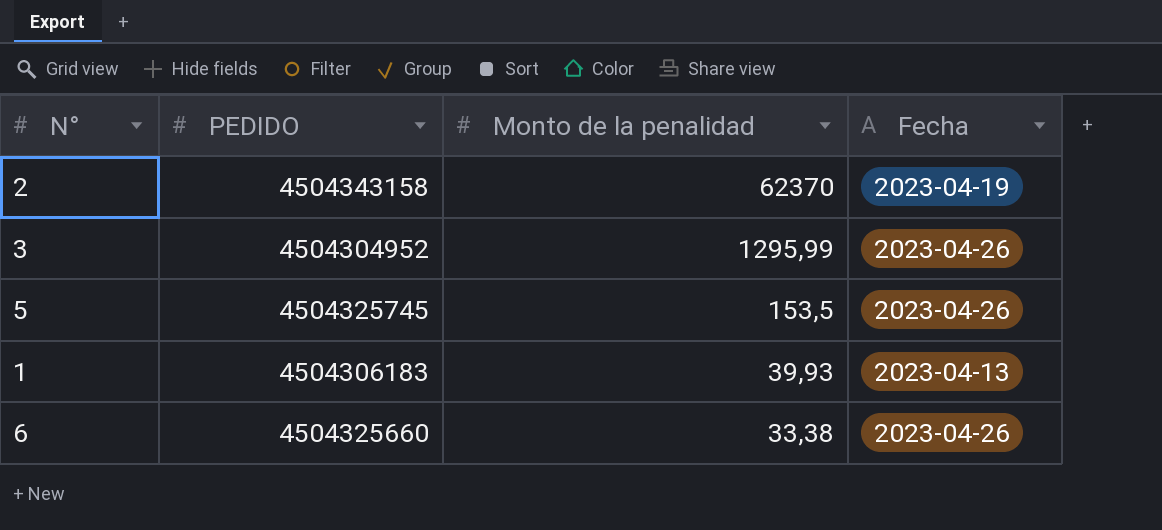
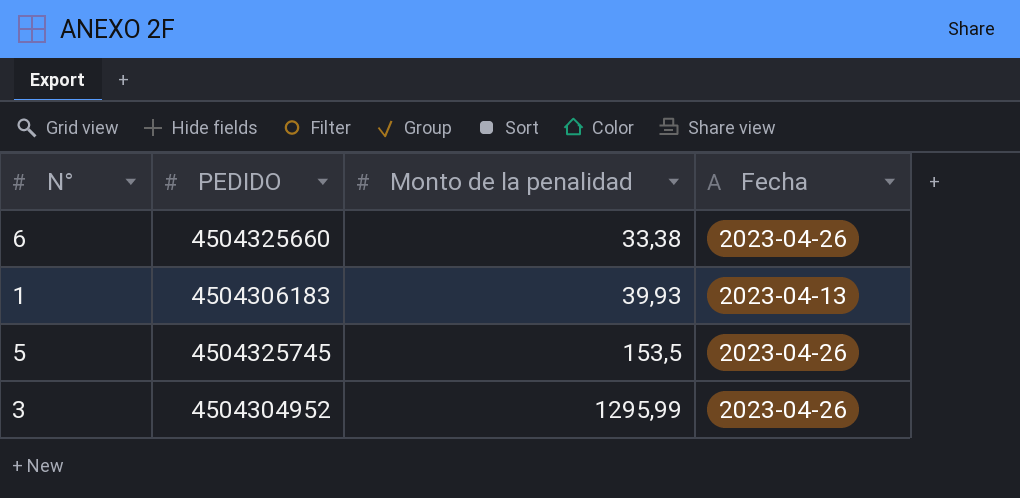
row order: Monto de la penalidad descending -> Monto de la penalidad ascending
row 2: 4504343158 | 62370 | 2023-04-19 -> none

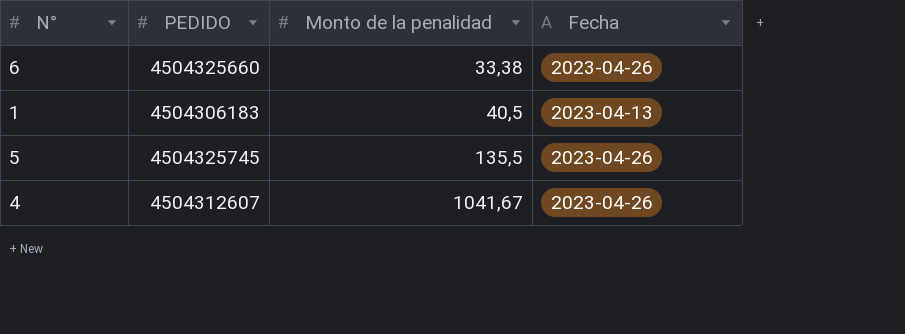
row 3: 4504304952 | 1295,99 | 2023-04-26 -> none
1 | Monto de la penalidad: 39,93 -> 40,5
5 | Monto de la penalidad: 153,5 -> 135,5
row 4: none -> 4504312607 | 1041,67 | 2023-04-26

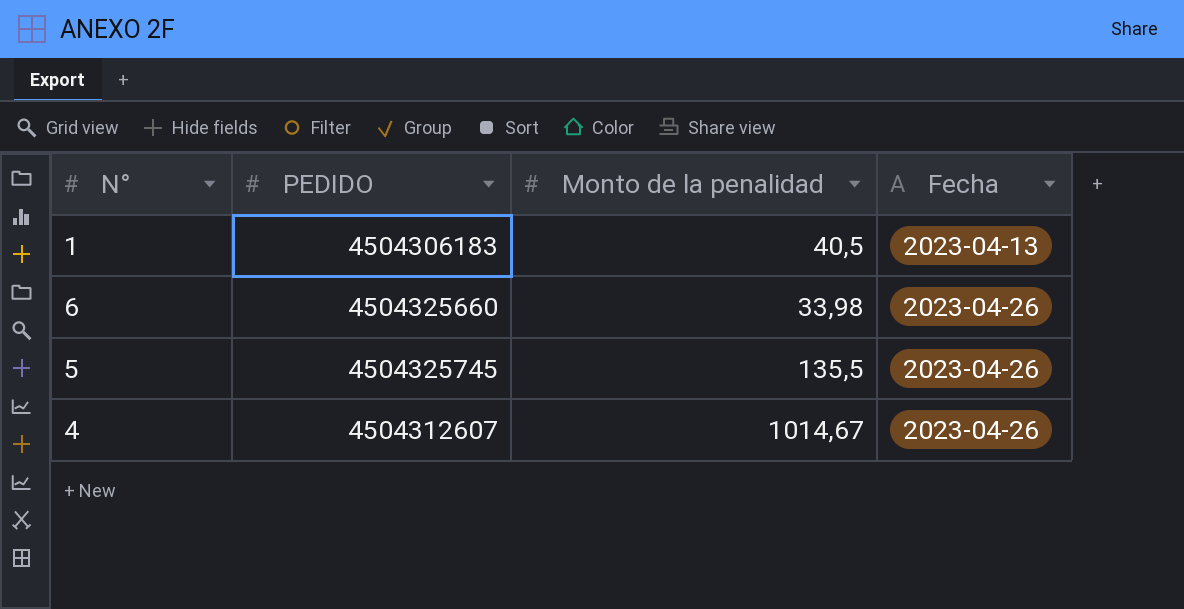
row order: Monto de la penalidad ascending -> Fecha ascending
6 | Monto de la penalidad: 33,38 -> 33,98
4 | Monto de la penalidad: 1041,67 -> 1014,67

